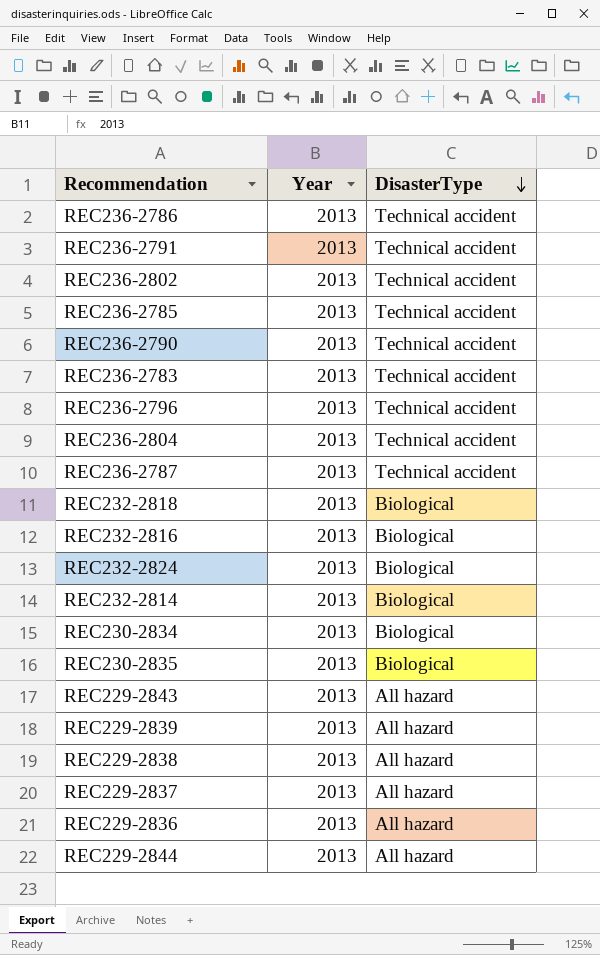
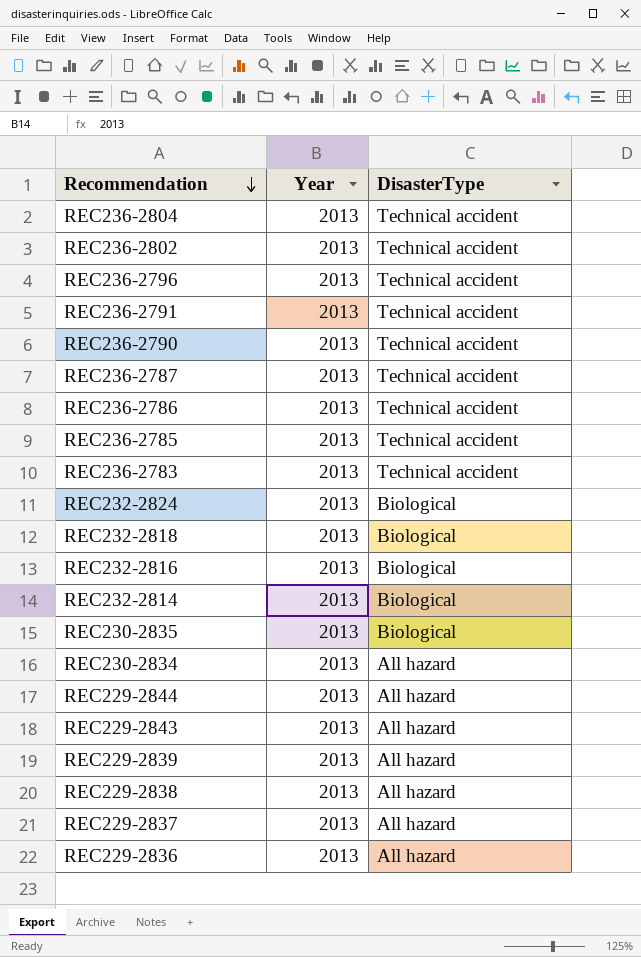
row order: DisasterType descending -> Recommendation descending
REC230-2834 | DisasterType: Biological -> All hazard

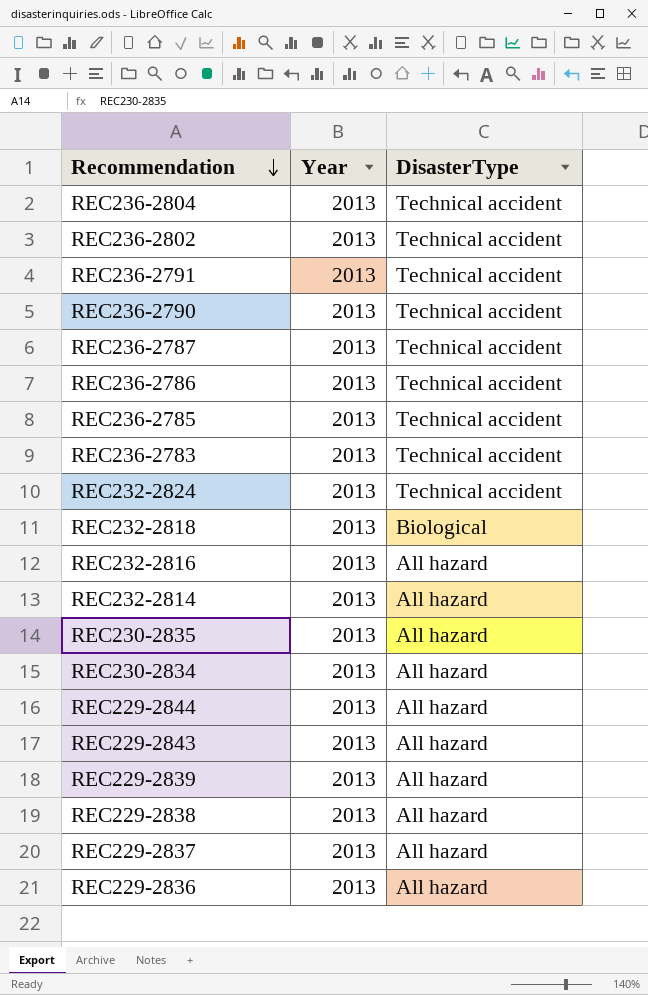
row REC236-2796: 2013 | Technical accident -> none
REC232-2824 | DisasterType: Biological -> Technical accident
REC232-2816 | DisasterType: Biological -> All hazard
REC232-2814 | DisasterType: Biological -> All hazard
REC230-2835 | DisasterType: Biological -> All hazard

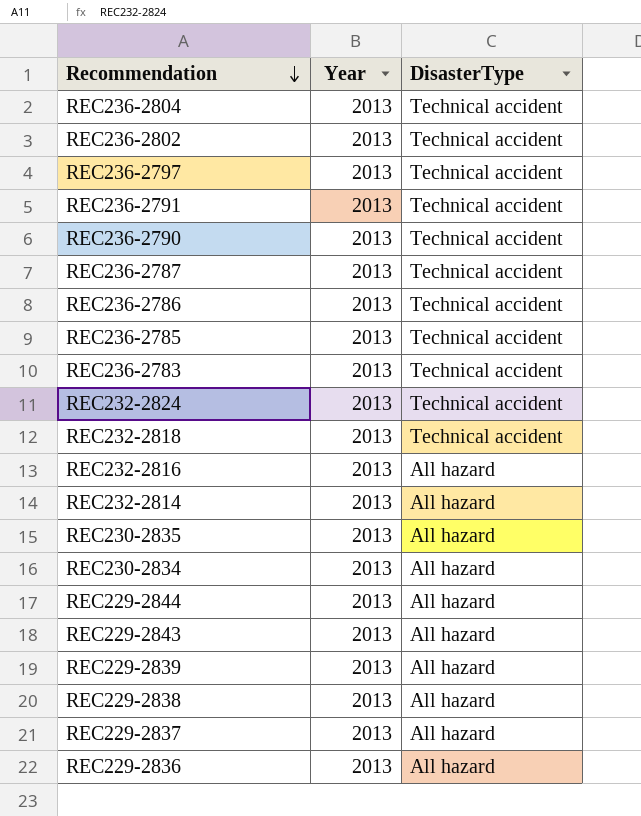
row REC236-2797: none -> 2013 | Technical accident
REC232-2818 | DisasterType: Biological -> Technical accident

